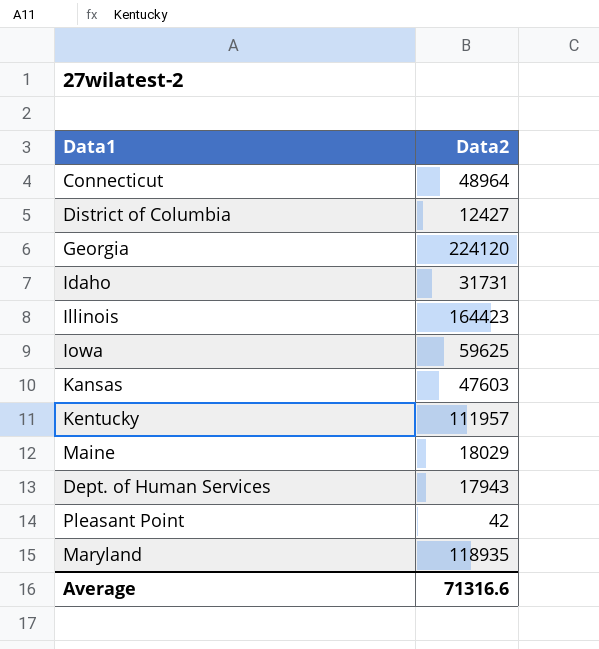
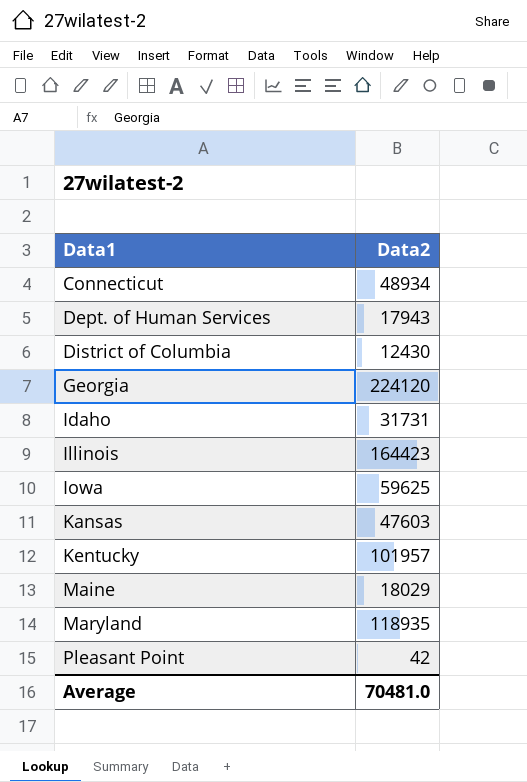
row order: none -> Data1 ascending
Connecticut | Data2: 48964 -> 48934
District of Columbia | Data2: 12427 -> 12430
Kentucky | Data2: 111957 -> 101957
Average | Data2: 71316.6 -> 70481.0

